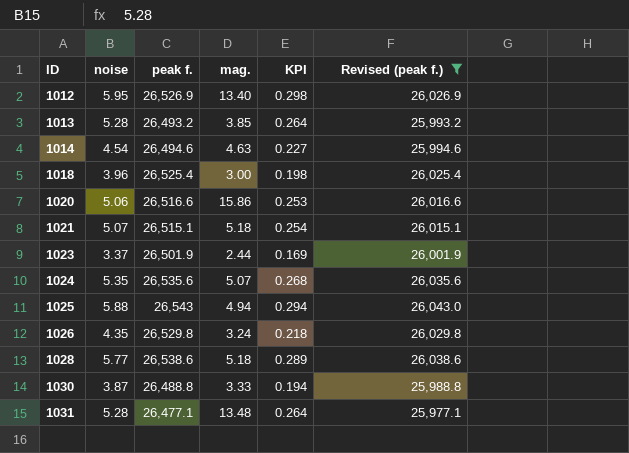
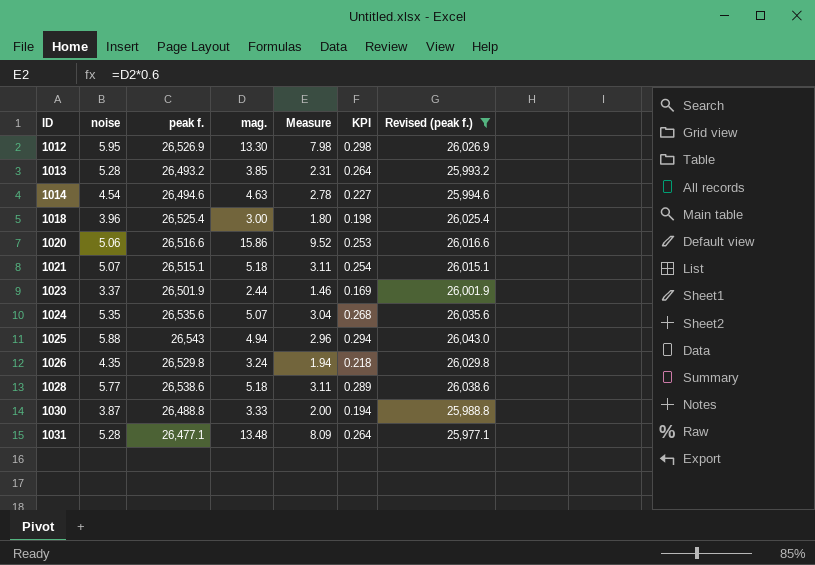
column Measure | formula: none -> [mag.] * 0.6
1012 | mag.: 13.40 -> 13.30

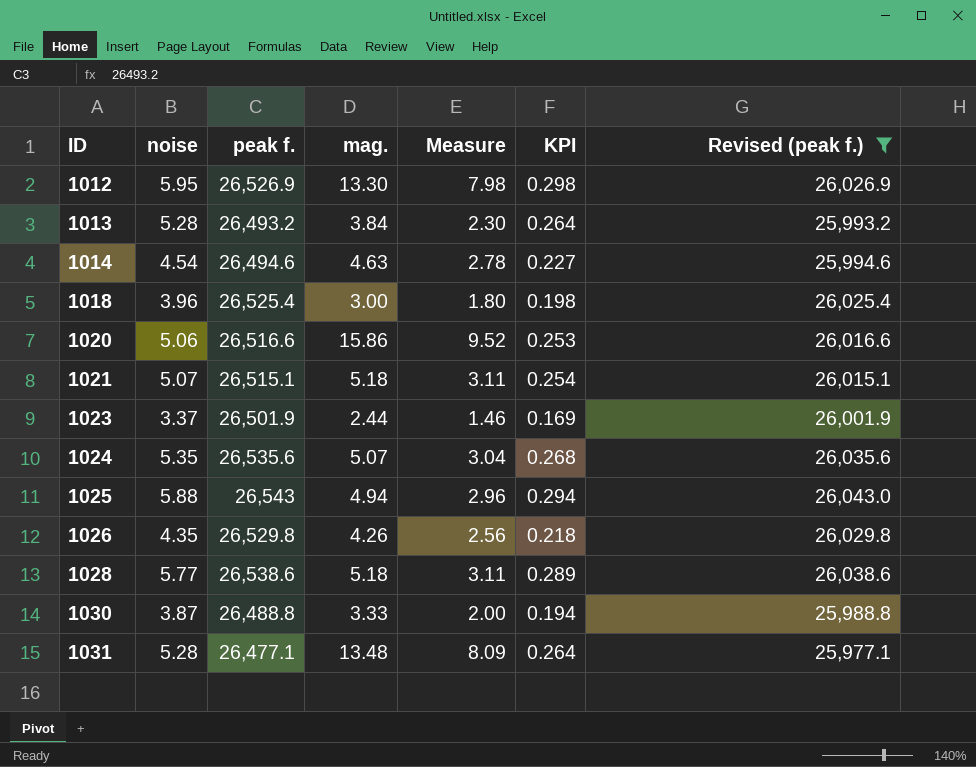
1013 | mag.: 3.85 -> 3.84
1013 | Measure: 2.31 -> 2.30
1026 | mag.: 3.24 -> 4.26
1026 | Measure: 1.94 -> 2.56

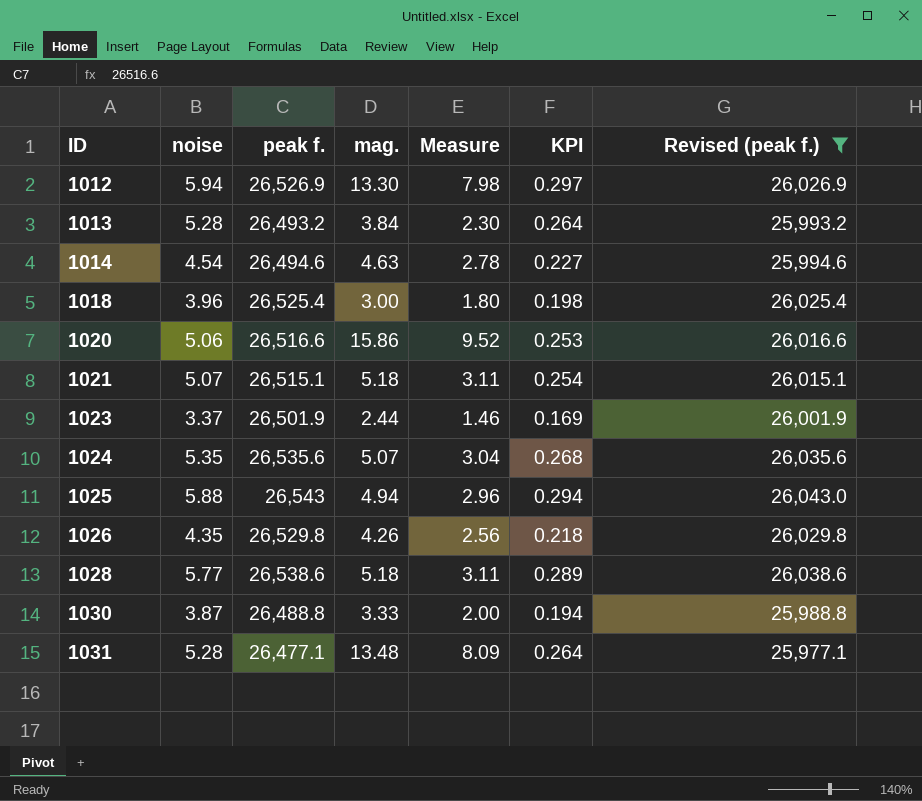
1012 | noise: 5.95 -> 5.94
1012 | KPI: 0.298 -> 0.297

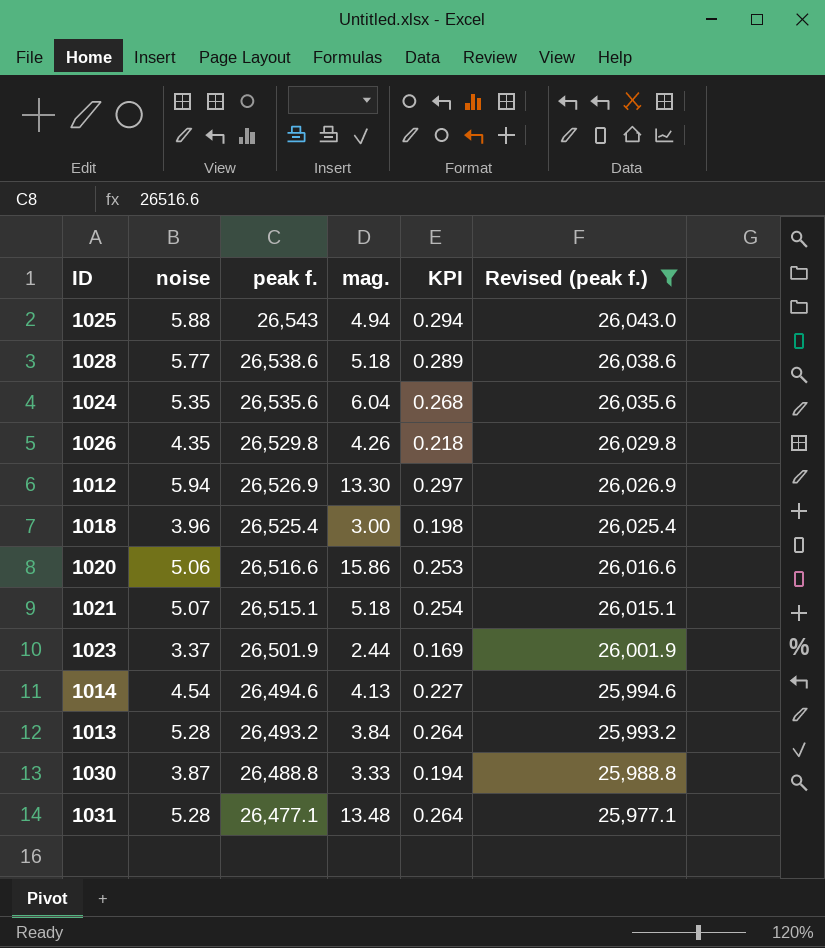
row order: ID ascending -> peak f. descending
column Measure | formula: [mag.] * 0.6 -> none
1024 | mag.: 5.07 -> 6.04
1014 | mag.: 4.63 -> 4.13

